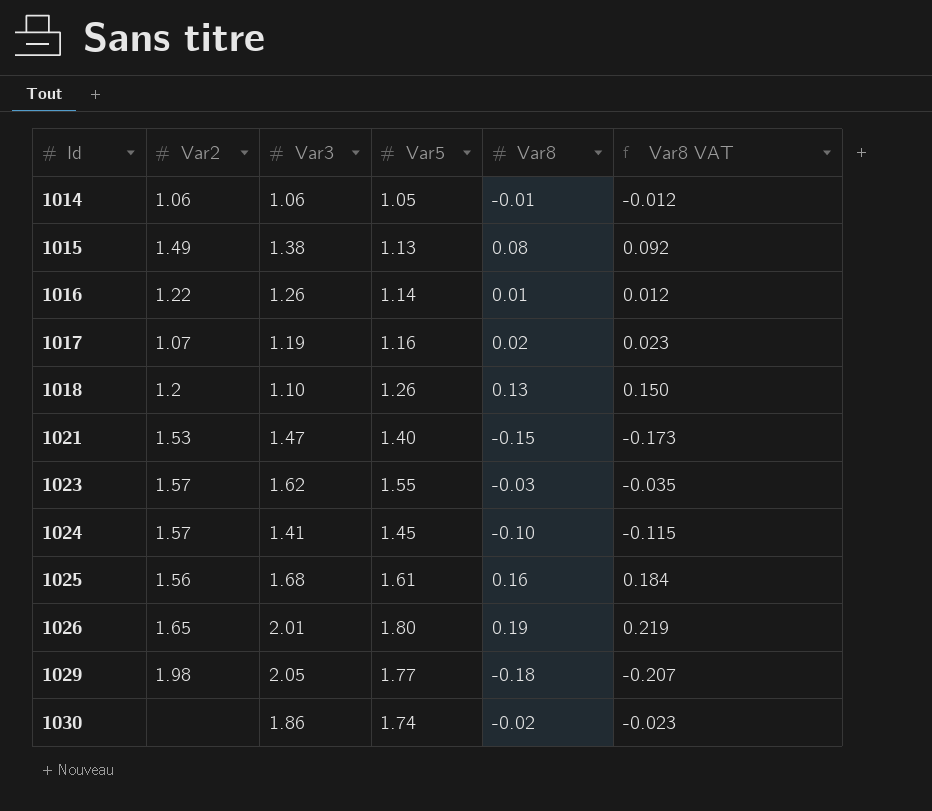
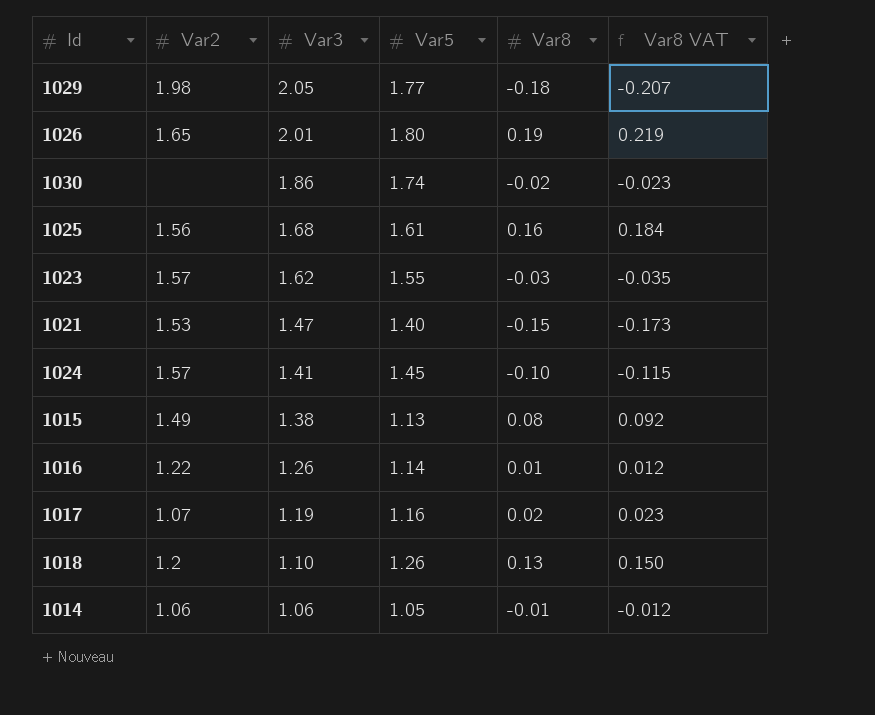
row order: Id ascending -> Var3 descending

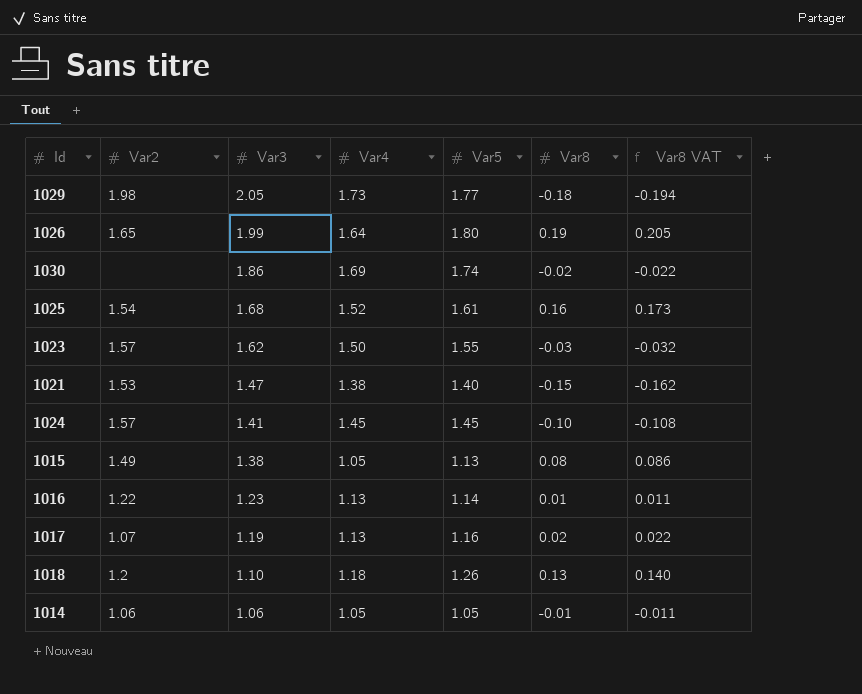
column Var4 | position: none -> 4
column Var8 VAT | formula: [Var8] * 1.15 -> [Var8] * 1.08
1026 | Var3: 2.01 -> 1.99
1025 | Var2: 1.56 -> 1.54
1016 | Var3: 1.26 -> 1.23

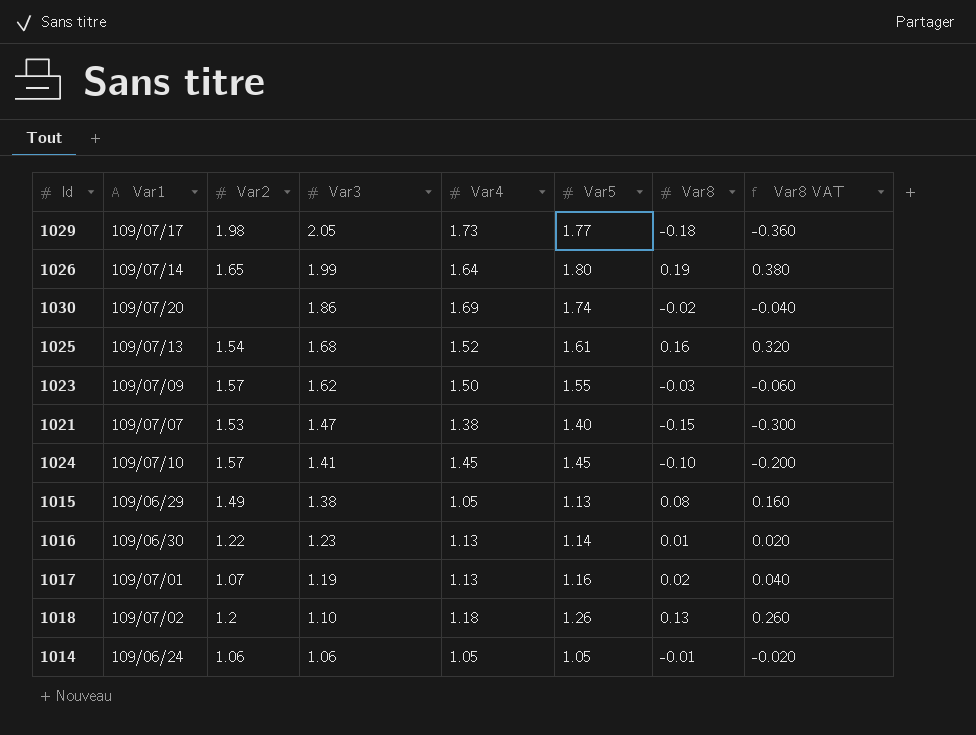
column Var1 | position: none -> 2
column Var8 VAT | formula: [Var8] * 1.08 -> [Var8] * 2

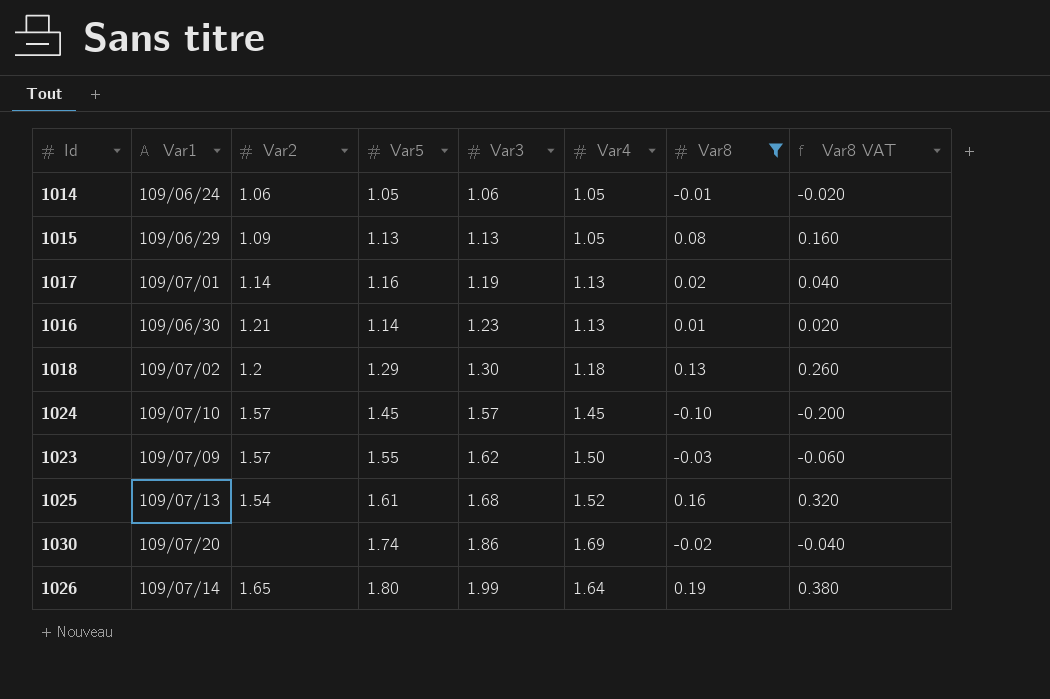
filter: none -> Var8 >= -0.10
row order: Var3 descending -> Var3 ascending
column Var5 | position: 6 -> 4
1015 | Var2: 1.49 -> 1.09
1015 | Var3: 1.38 -> 1.13
1017 | Var2: 1.07 -> 1.14
1016 | Var2: 1.22 -> 1.21
1018 | Var5: 1.26 -> 1.29
1018 | Var3: 1.10 -> 1.30
1024 | Var3: 1.41 -> 1.57

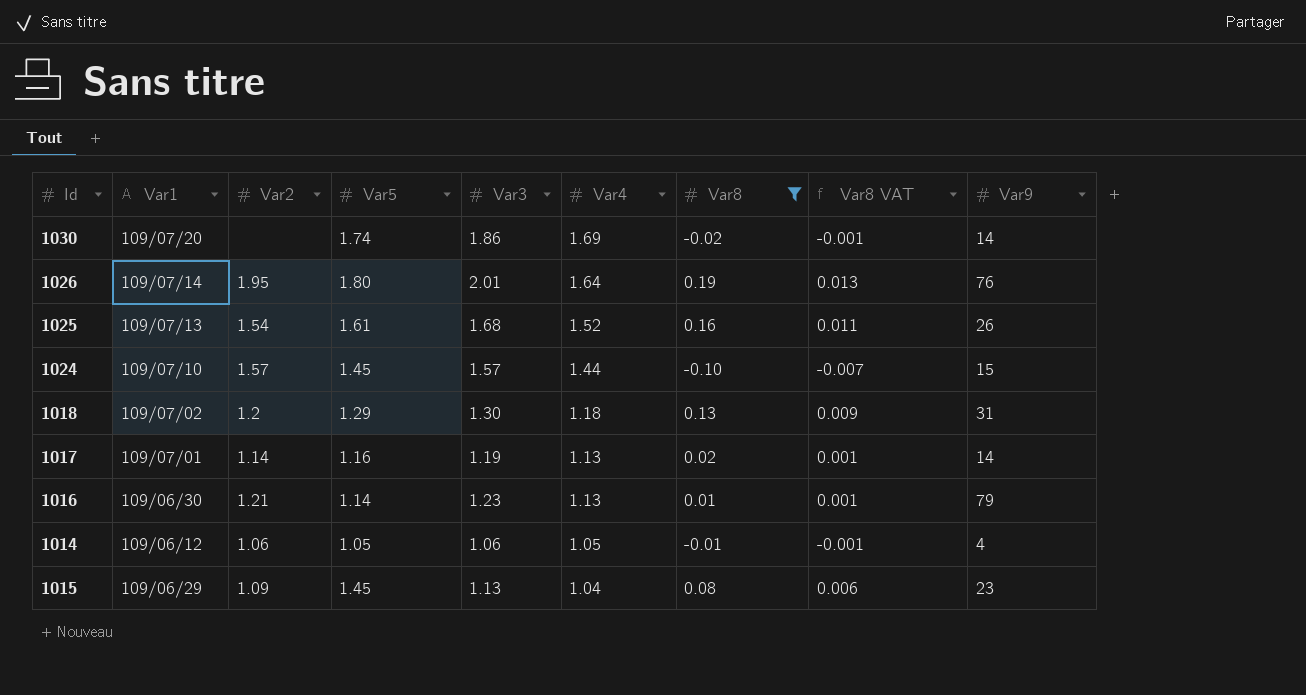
row order: Var3 ascending -> Var4 descending
column Var8 VAT | formula: [Var8] * 2 -> [Var8] * 0.07
column Var9 | position: none -> 9
row 1023: 109/07/09 | 1.57 | 1.55 | 1.62 | 1.50 | -0.03 | -0.060 -> none
1026 | Var2: 1.65 -> 1.95
1026 | Var3: 1.99 -> 2.01
1024 | Var4: 1.45 -> 1.44
1014 | Var1: 109/06/24 -> 109/06/12
1015 | Var5: 1.13 -> 1.45
1015 | Var4: 1.05 -> 1.04

